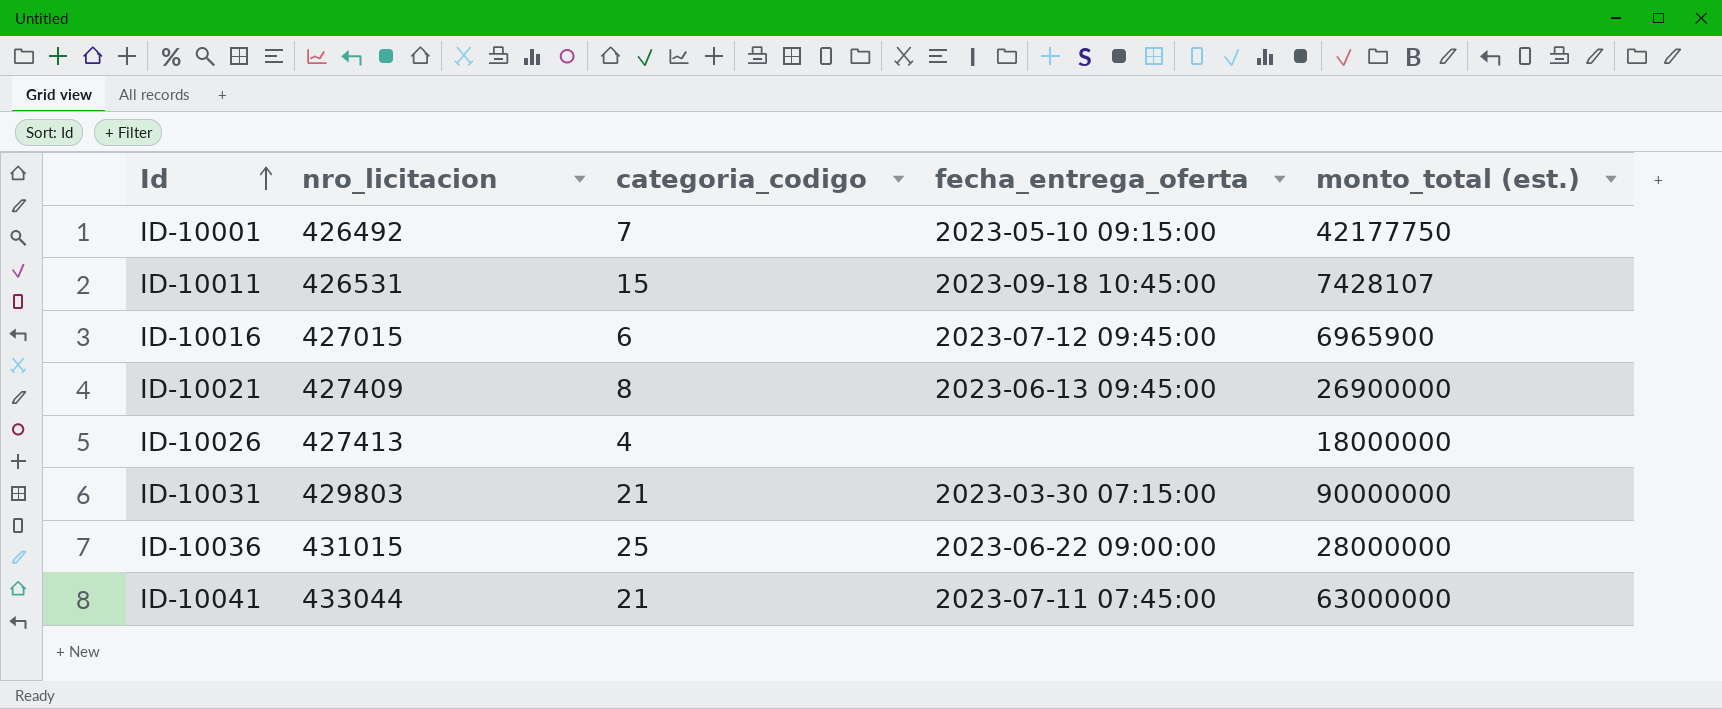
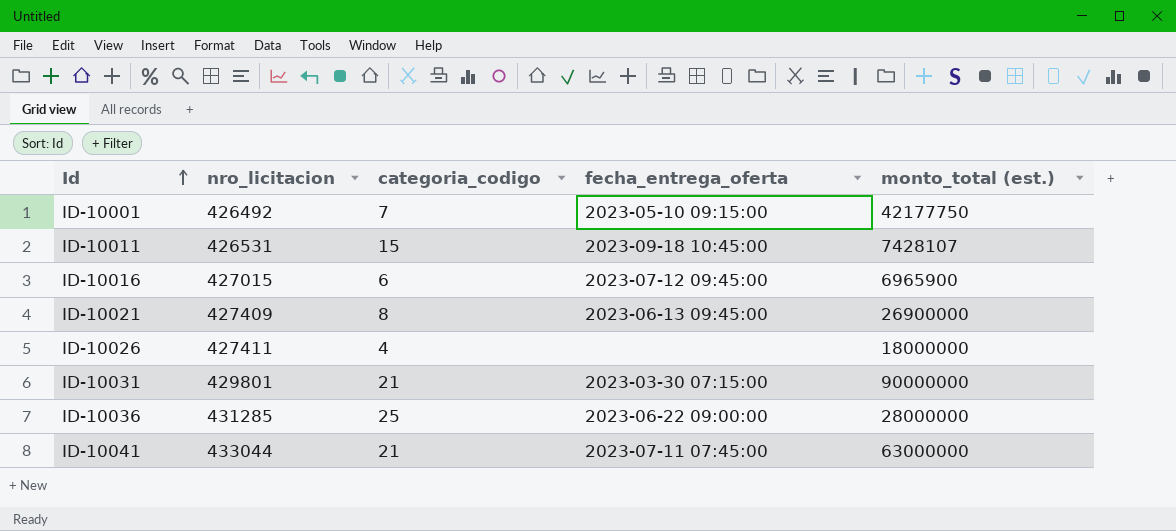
ID-10026 | nro_licitacion: 427413 -> 427411
ID-10031 | nro_licitacion: 429803 -> 429801
ID-10036 | nro_licitacion: 431015 -> 431285

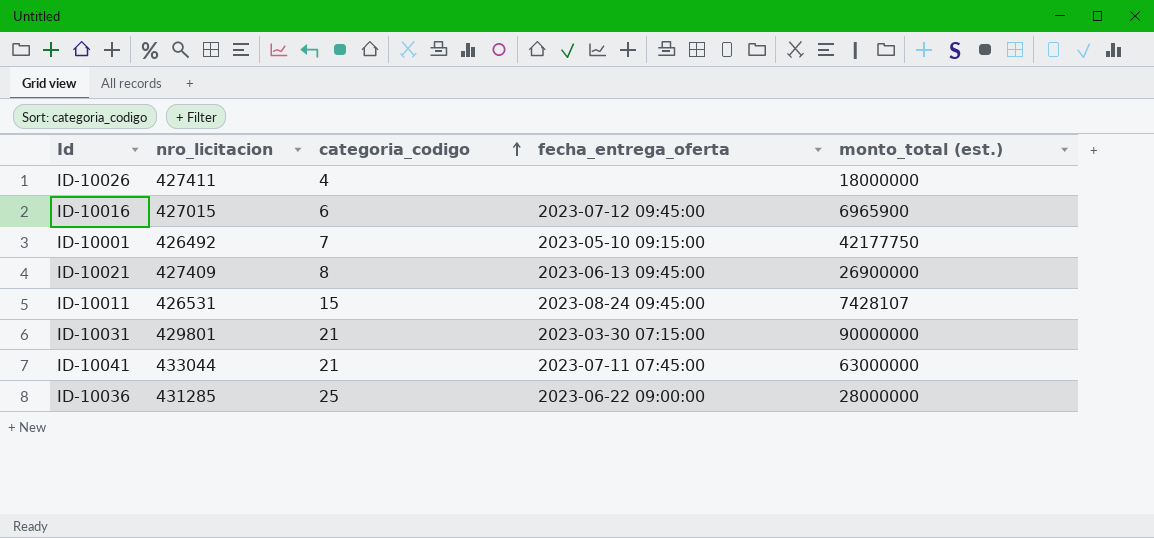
row order: Id ascending -> categoria_codigo ascending
ID-10011 | fecha_entrega_oferta: 2023-09-18 10:45:00 -> 2023-08-24 09:45:00

